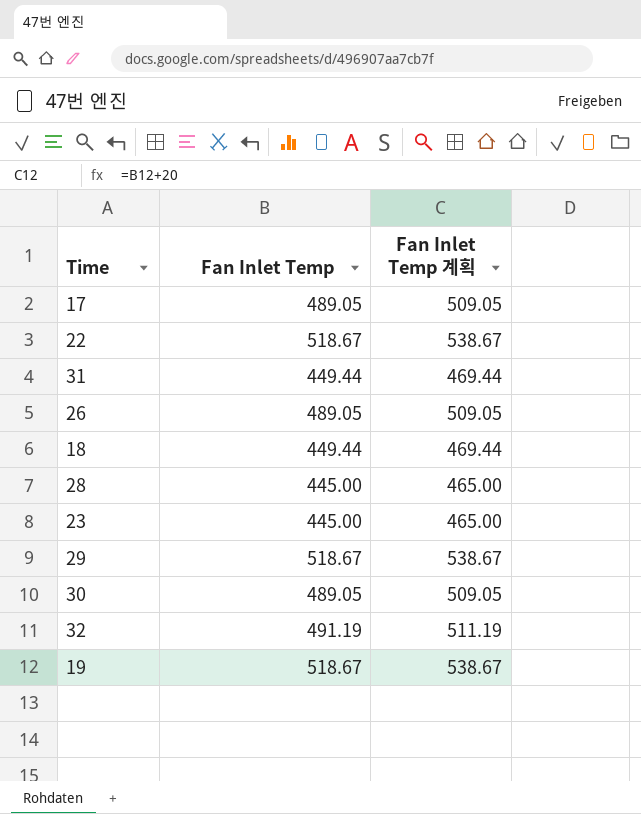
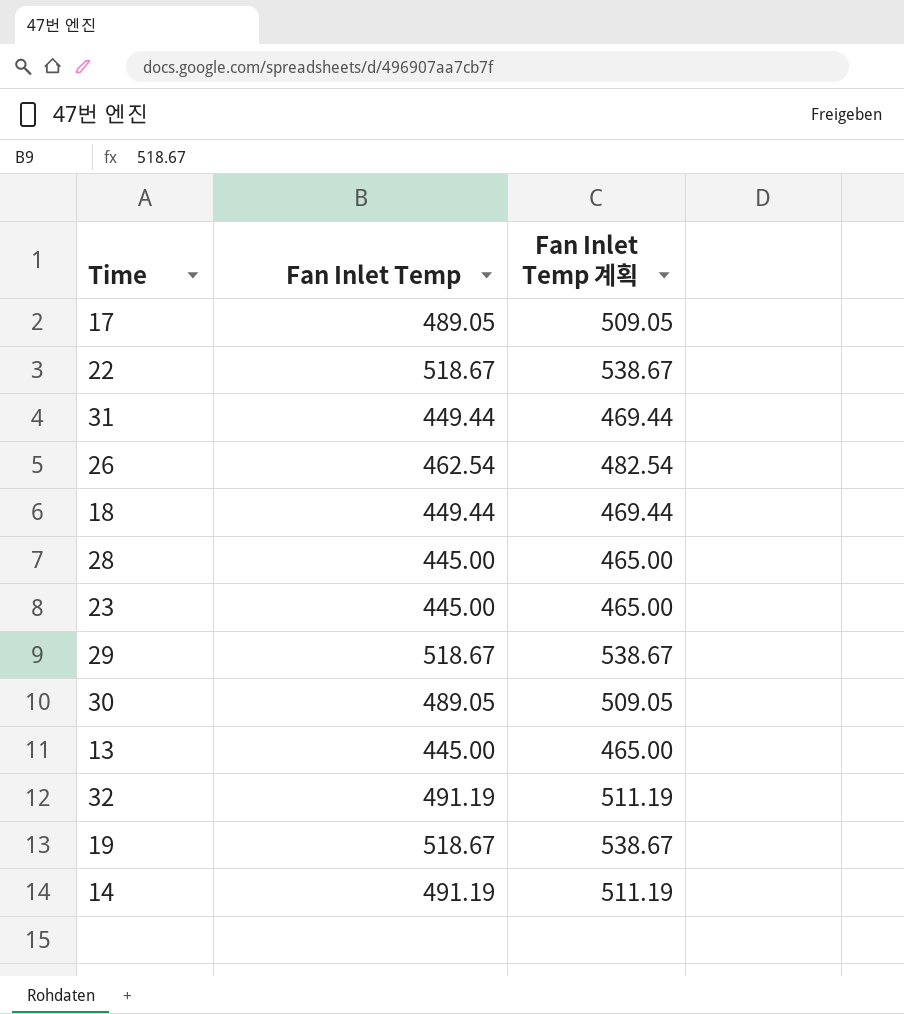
26 | Fan Inlet Temp: 489.05 -> 462.54
26 | Fan Inlet Temp 계획: 509.05 -> 482.54
row 13: none -> 445.00 | 465.00
row 14: none -> 491.19 | 511.19

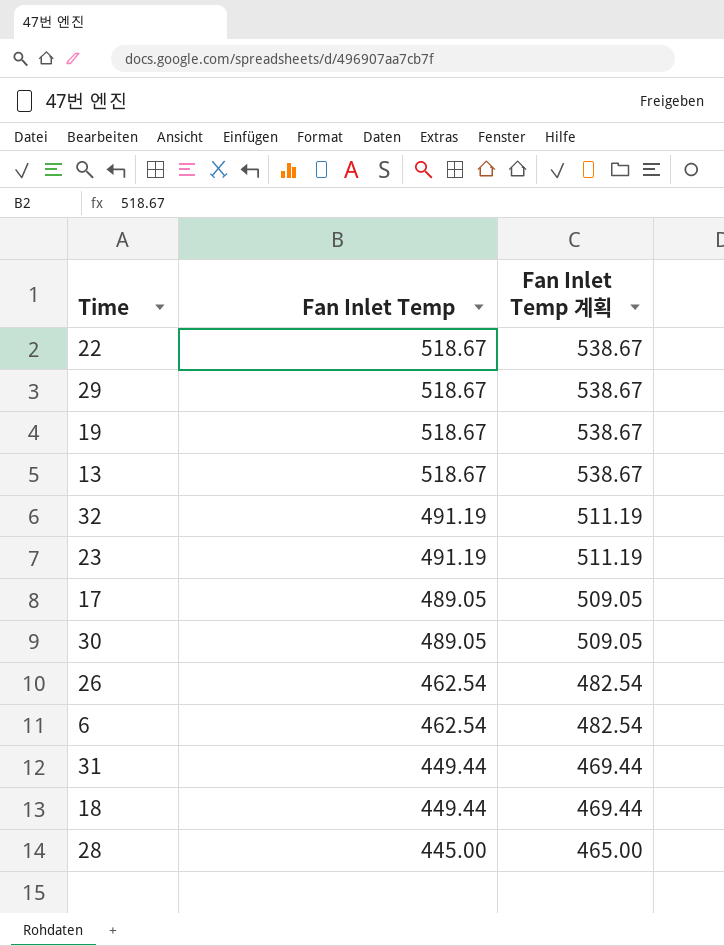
row order: none -> Fan Inlet Temp descending
row 14: 491.19 | 511.19 -> none
13 | Fan Inlet Temp: 445.00 -> 518.67
13 | Fan Inlet Temp 계획: 465.00 -> 538.67
23 | Fan Inlet Temp: 445.00 -> 491.19
23 | Fan Inlet Temp 계획: 465.00 -> 511.19
row 6: none -> 462.54 | 482.54

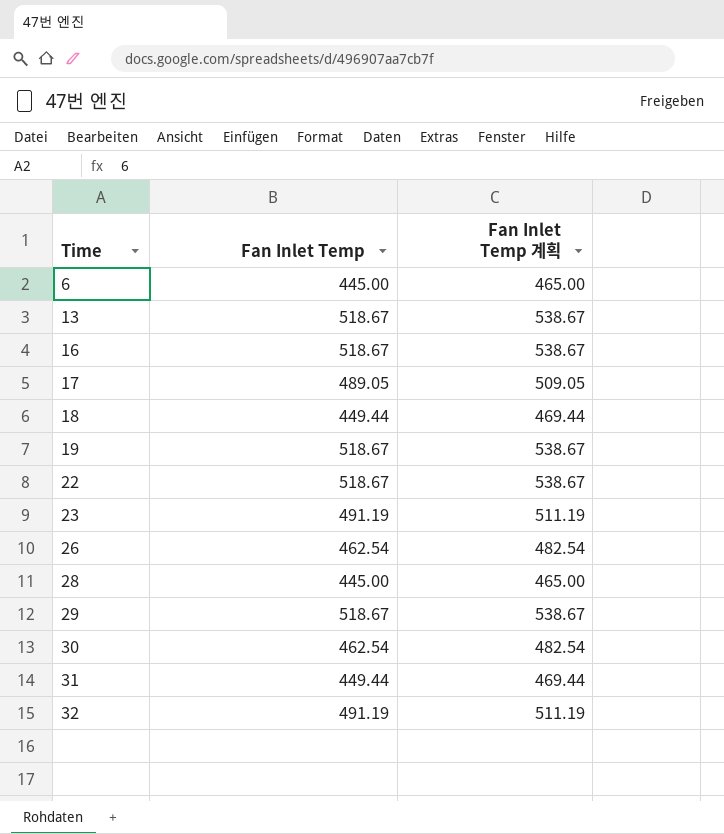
row order: Fan Inlet Temp descending -> Time ascending
6 | Fan Inlet Temp: 462.54 -> 445.00
6 | Fan Inlet Temp 계획: 482.54 -> 465.00
row 16: none -> 518.67 | 538.67
30 | Fan Inlet Temp: 489.05 -> 462.54
30 | Fan Inlet Temp 계획: 509.05 -> 482.54

